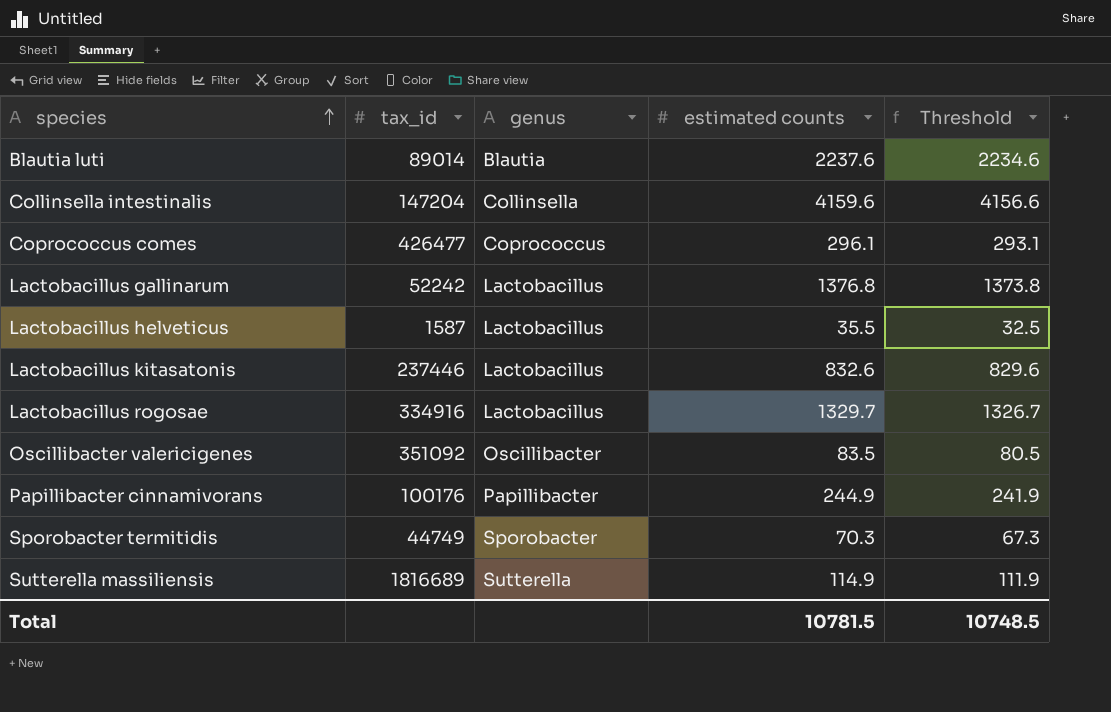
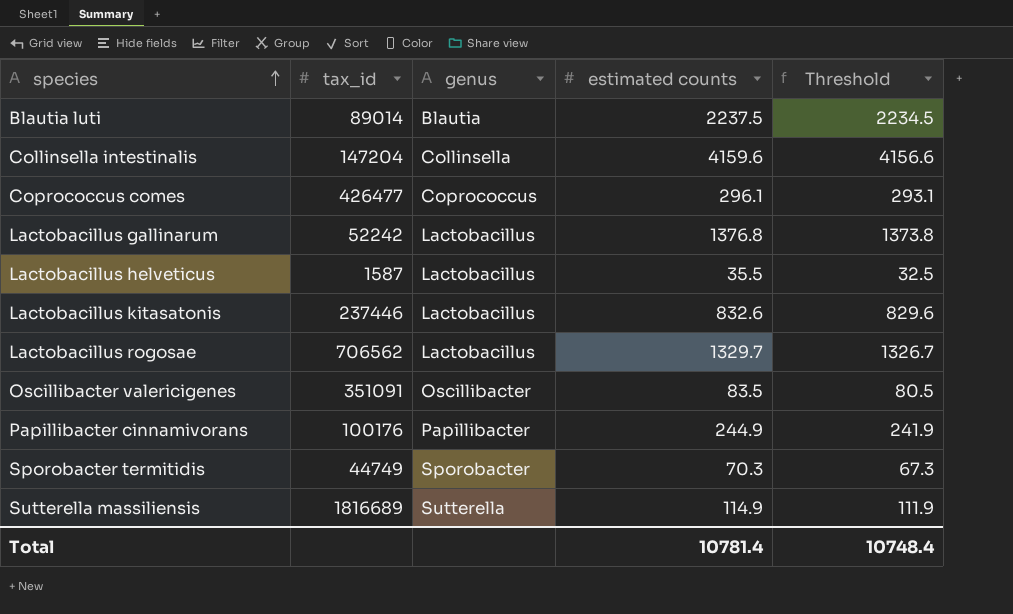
Blautia luti | estimated counts: 2237.6 -> 2237.5
Blautia luti | Threshold: 2234.6 -> 2234.5
Lactobacillus rogosae | tax_id: 334916 -> 706562
Oscillibacter valericigenes | tax_id: 351092 -> 351091
Total | estimated counts: 10781.5 -> 10781.4
Total | Threshold: 10748.5 -> 10748.4

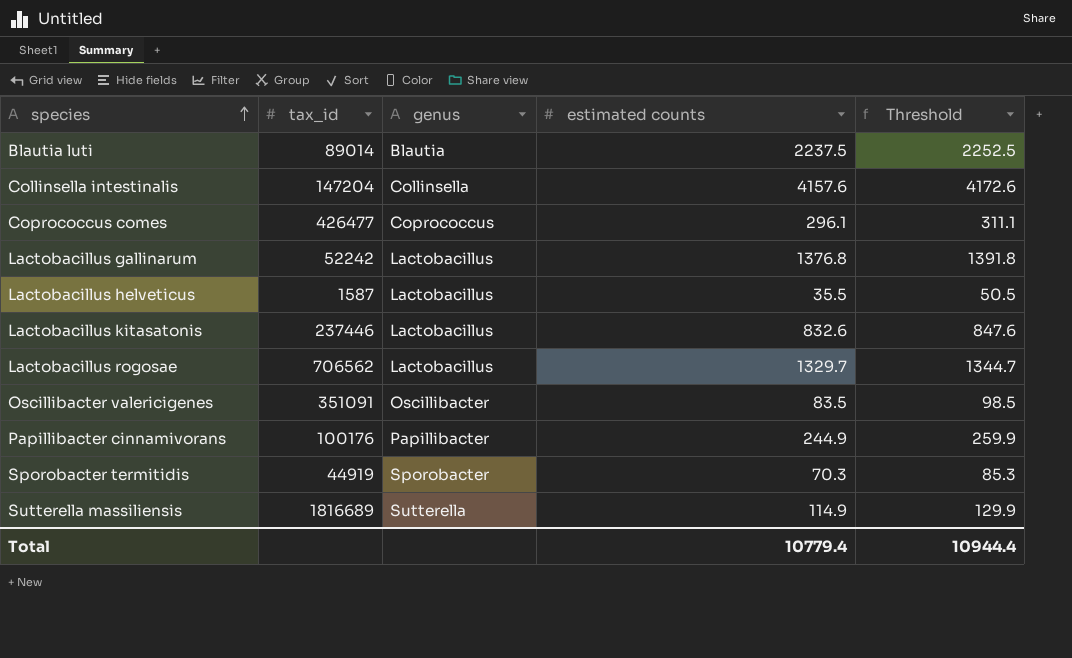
column Threshold | formula: [estimated counts] - 3 -> [estimated counts] + 15
Collinsella intestinalis | estimated counts: 4159.6 -> 4157.6
Sporobacter termitidis | tax_id: 44749 -> 44919
Total | estimated counts: 10781.4 -> 10779.4
Total | Threshold: 10748.4 -> 10944.4

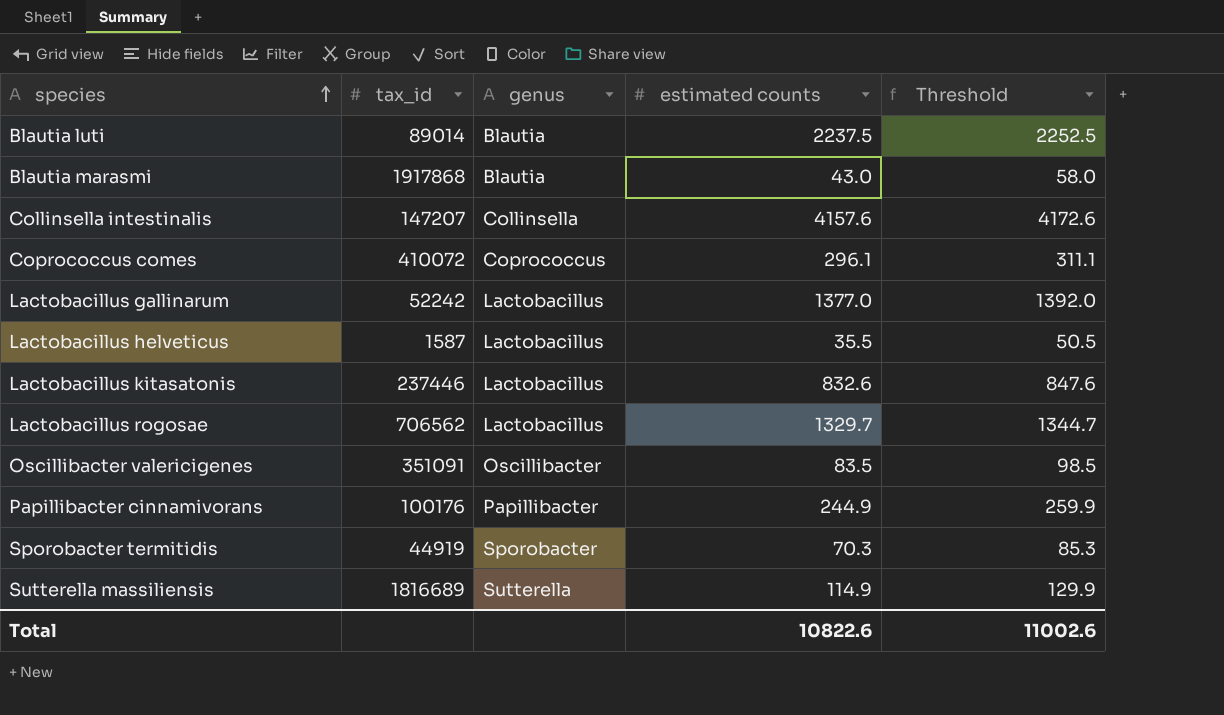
row Blautia marasmi: none -> 1917868 | Blautia | 43.0 | 58.0
Collinsella intestinalis | tax_id: 147204 -> 147207
Coprococcus comes | tax_id: 426477 -> 410072
Lactobacillus gallinarum | estimated counts: 1376.8 -> 1377.0
Lactobacillus gallinarum | Threshold: 1391.8 -> 1392.0
Total | estimated counts: 10779.4 -> 10822.6
Total | Threshold: 10944.4 -> 11002.6

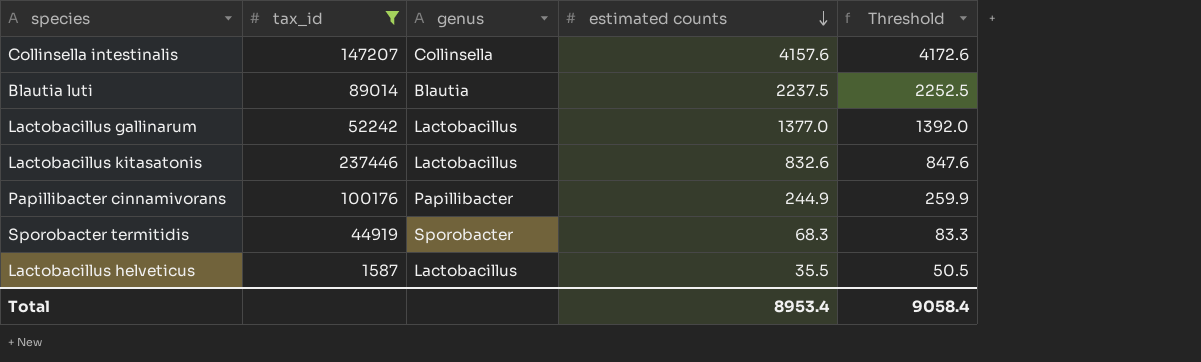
filter: none -> tax_id <= 237446
row order: species ascending -> estimated counts descending
Sporobacter termitidis | estimated counts: 70.3 -> 68.3
Sporobacter termitidis | Threshold: 85.3 -> 83.3
Total | estimated counts: 10822.6 -> 8953.4
Total | Threshold: 11002.6 -> 9058.4

